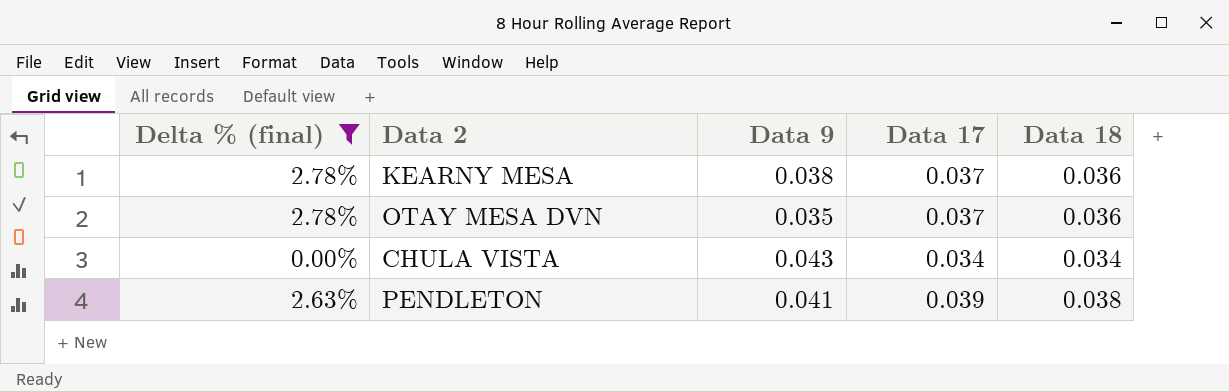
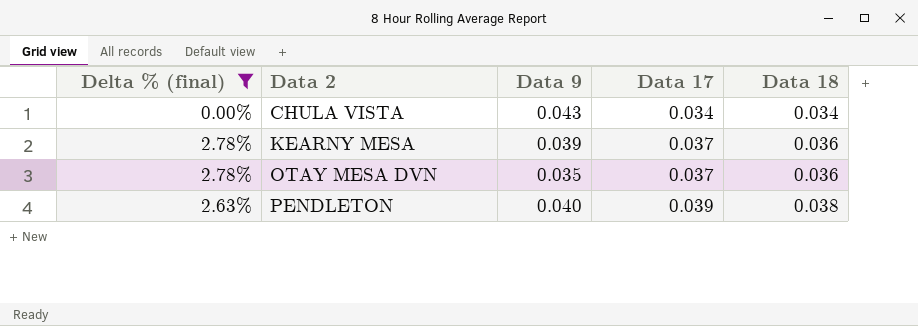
row order: none -> Data 2 ascending
KEARNY MESA | Data 9: 0.038 -> 0.039
PENDLETON | Data 9: 0.041 -> 0.040

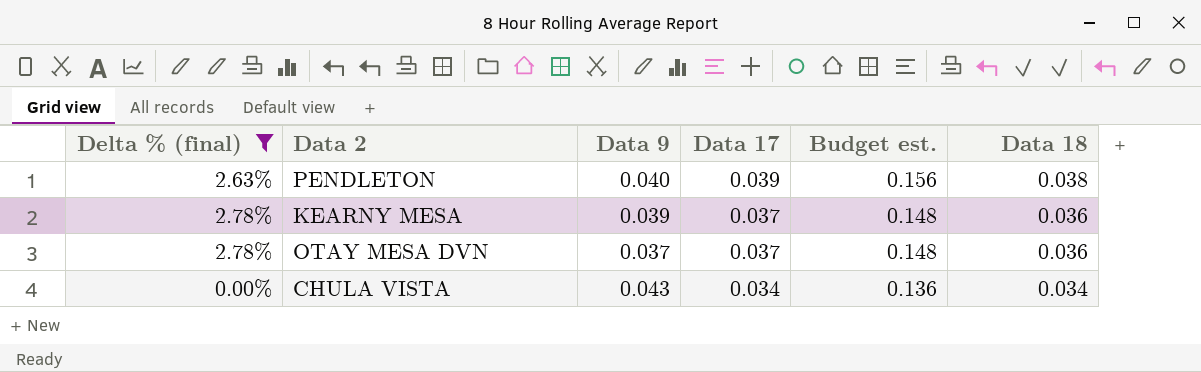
row order: Data 2 ascending -> Data 17 descending
column Budget est. | formula: none -> [Data 17] * 4
OTAY MESA DVN | Data 9: 0.035 -> 0.037

